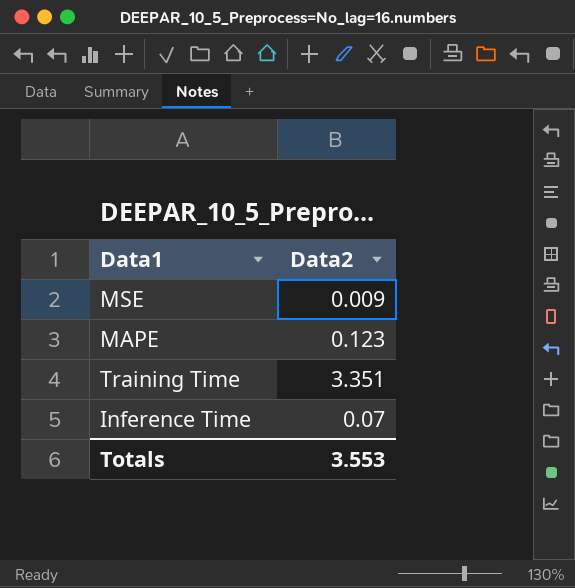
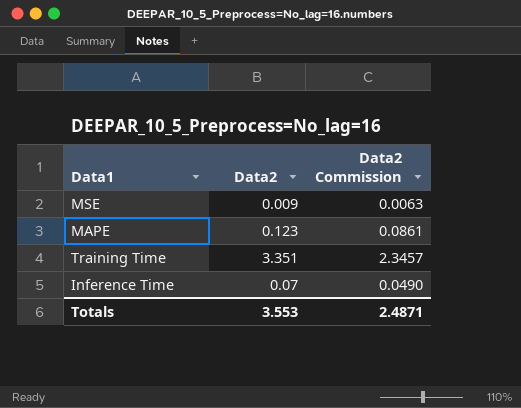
column Data2 Commission | formula: none -> [Data2] * 0.7

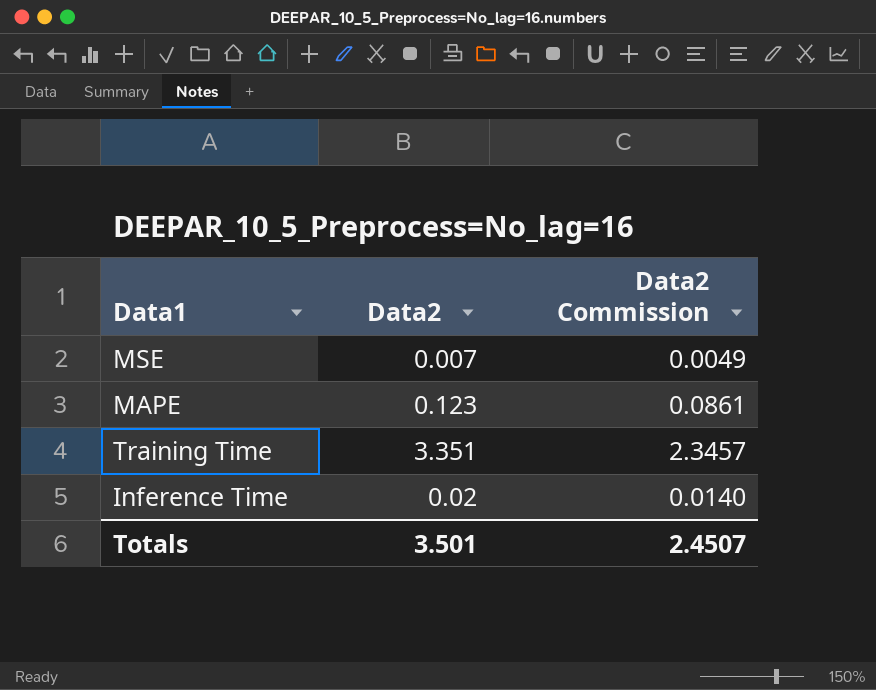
MSE | Data2: 0.009 -> 0.007
MSE | Data2 Commission: 0.0063 -> 0.0049
Inference Time | Data2: 0.07 -> 0.02
Inference Time | Data2 Commission: 0.0490 -> 0.0140
Totals | Data2: 3.553 -> 3.501
Totals | Data2 Commission: 2.4871 -> 2.4507

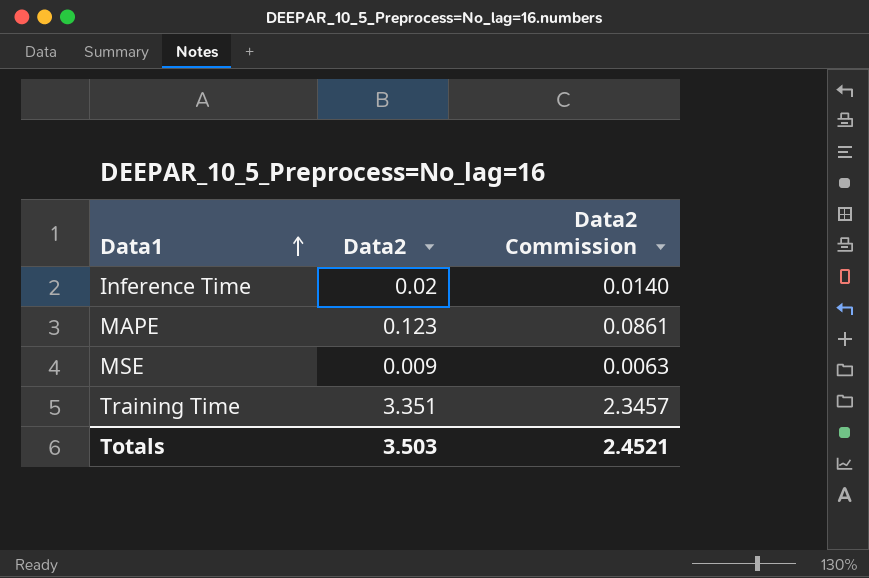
row order: none -> Data1 ascending
MSE | Data2: 0.007 -> 0.009
MSE | Data2 Commission: 0.0049 -> 0.0063
Totals | Data2: 3.501 -> 3.503
Totals | Data2 Commission: 2.4507 -> 2.4521

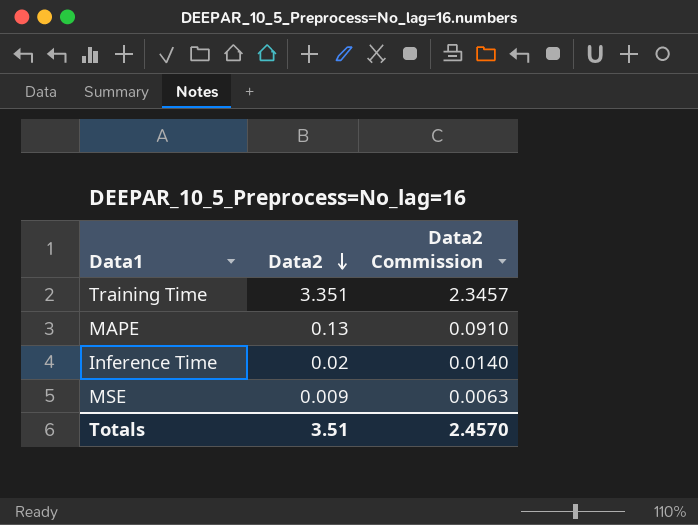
row order: Data1 ascending -> Data2 descending
MAPE | Data2: 0.123 -> 0.13
MAPE | Data2 Commission: 0.0861 -> 0.0910
Totals | Data2: 3.503 -> 3.51
Totals | Data2 Commission: 2.4521 -> 2.4570

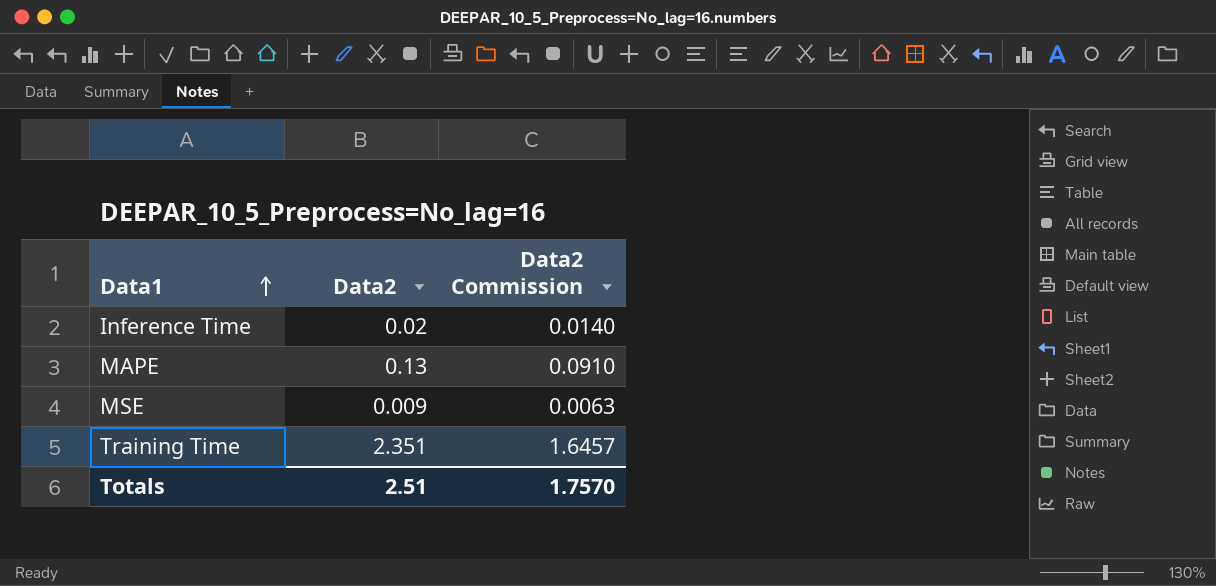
row order: Data2 descending -> Data1 ascending
Training Time | Data2: 3.351 -> 2.351
Training Time | Data2 Commission: 2.3457 -> 1.6457
Totals | Data2: 3.51 -> 2.51
Totals | Data2 Commission: 2.4570 -> 1.7570

